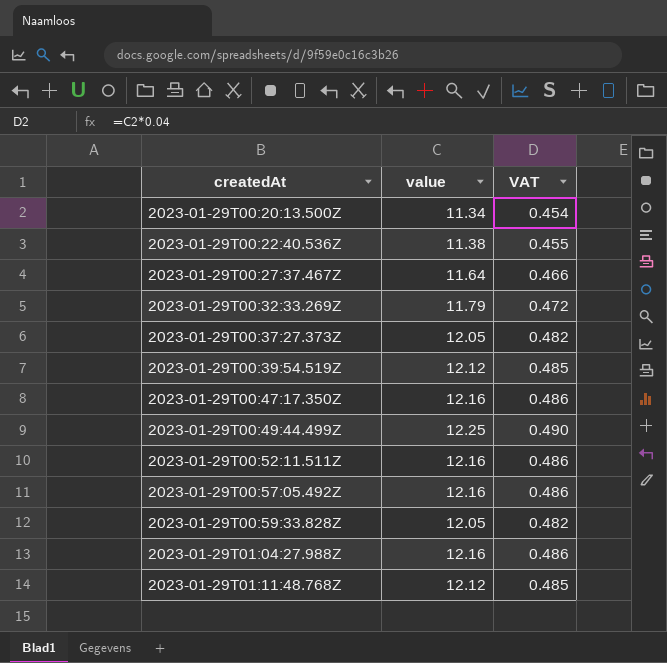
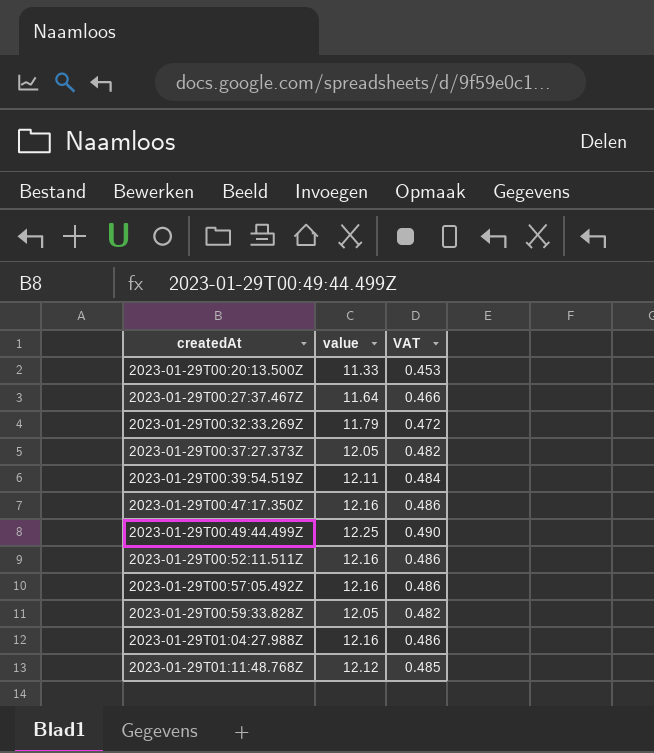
row 2023-01-29T00:22:40.536Z: 11.38 | 0.455 -> none
2023-01-29T00:20:13.500Z | value: 11.34 -> 11.33
2023-01-29T00:20:13.500Z | VAT: 0.454 -> 0.453
2023-01-29T00:39:54.519Z | value: 12.12 -> 12.11
2023-01-29T00:39:54.519Z | VAT: 0.485 -> 0.484

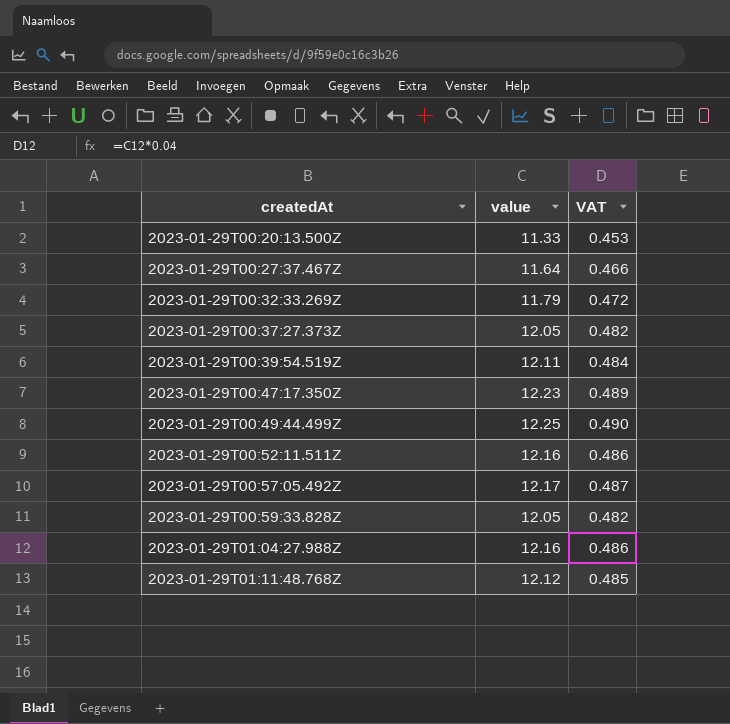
2023-01-29T00:47:17.350Z | value: 12.16 -> 12.23
2023-01-29T00:47:17.350Z | VAT: 0.486 -> 0.489
2023-01-29T00:57:05.492Z | value: 12.16 -> 12.17
2023-01-29T00:57:05.492Z | VAT: 0.486 -> 0.487

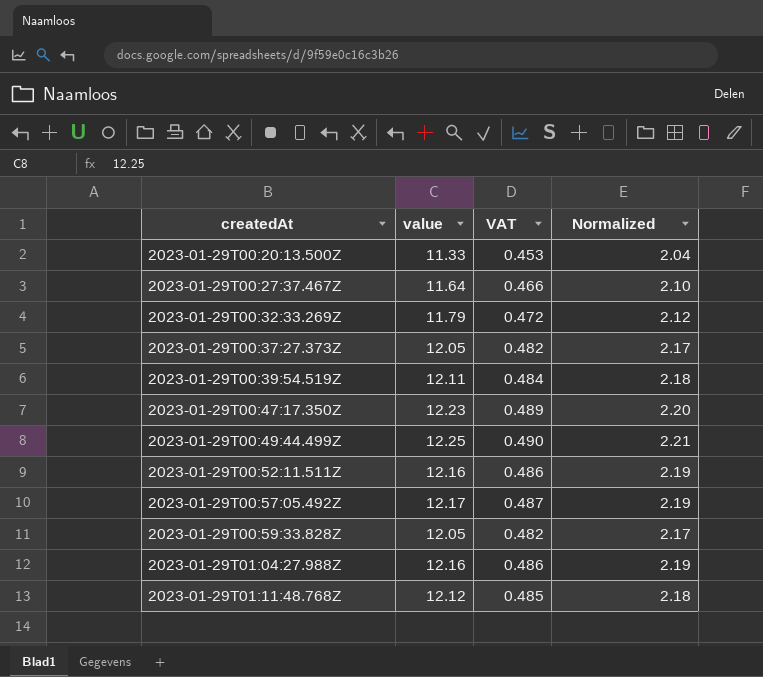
column Normalized | formula: none -> [value] * 0.18

